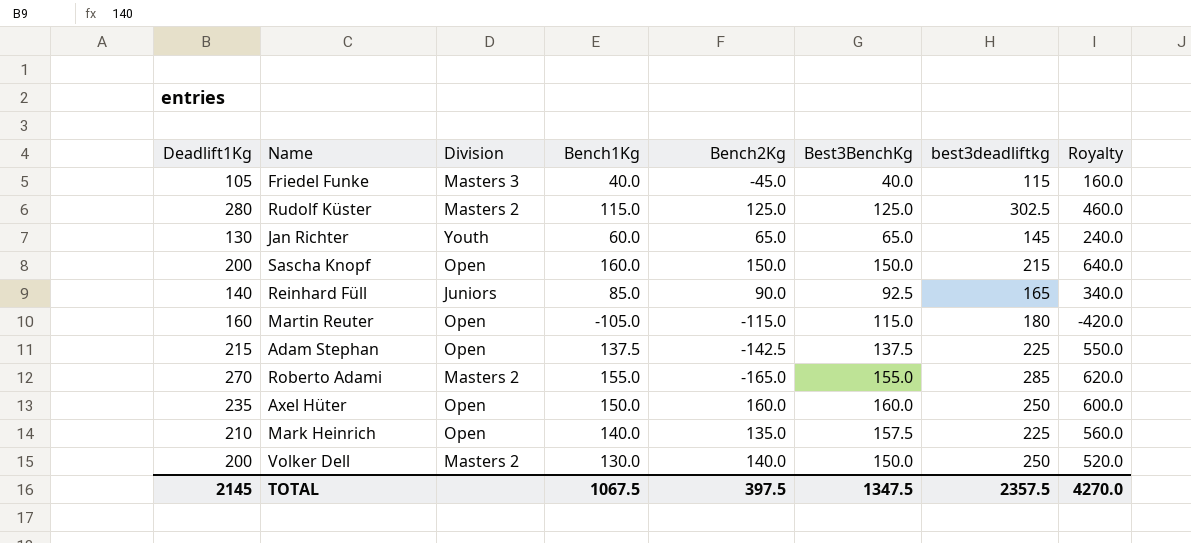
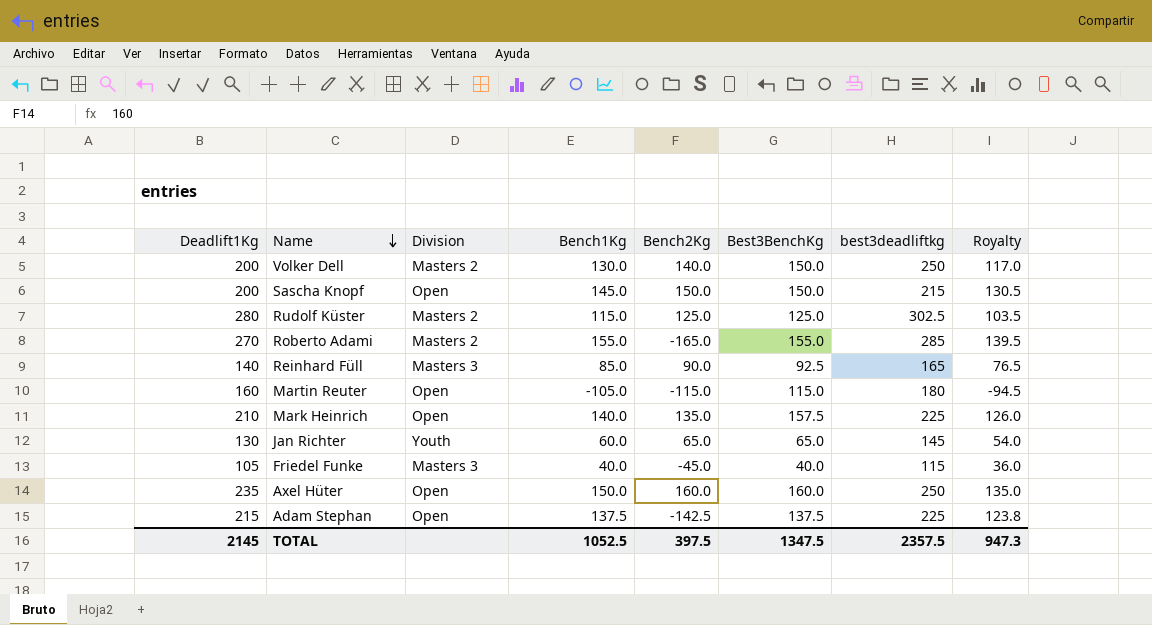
row order: none -> Name descending
column Royalty | formula: [Bench1Kg] * 4 -> [Bench1Kg] * 0.9
Sascha Knopf | Bench1Kg: 160.0 -> 145.0
Reinhard Füll | Division: Juniors -> Masters 3
TOTAL | Bench1Kg: 1067.5 -> 1052.5
TOTAL | Royalty: 4270.0 -> 947.3

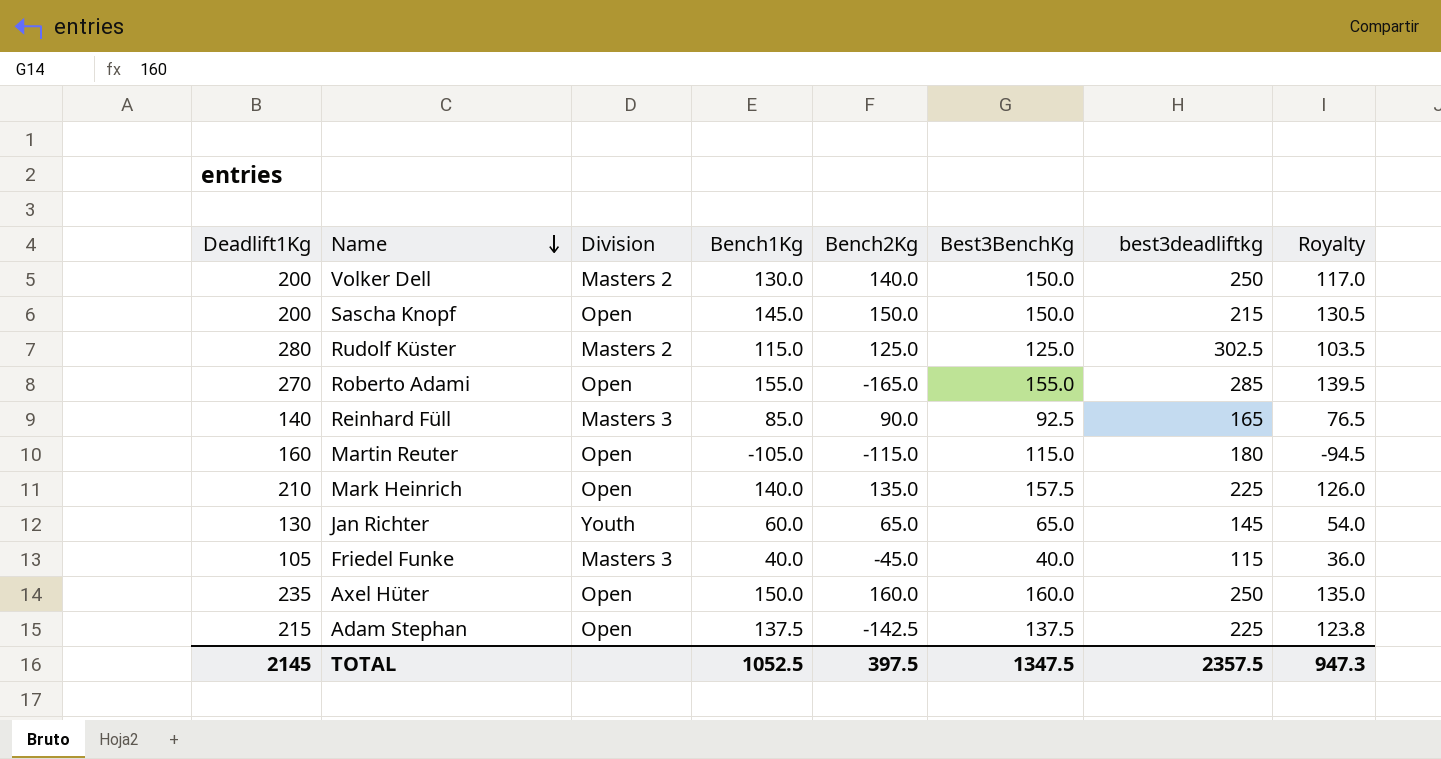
Roberto Adami | Division: Masters 2 -> Open

